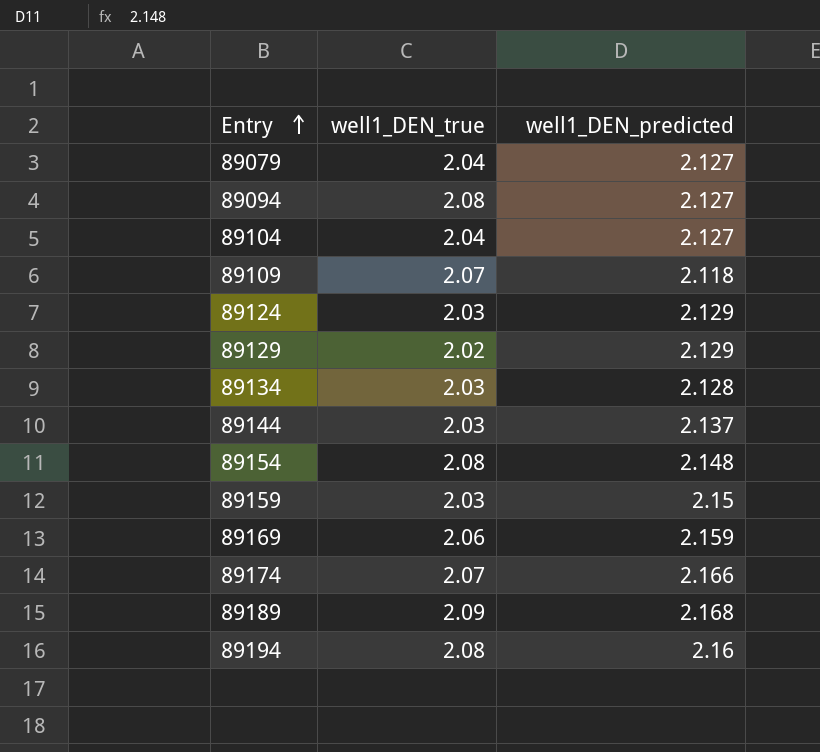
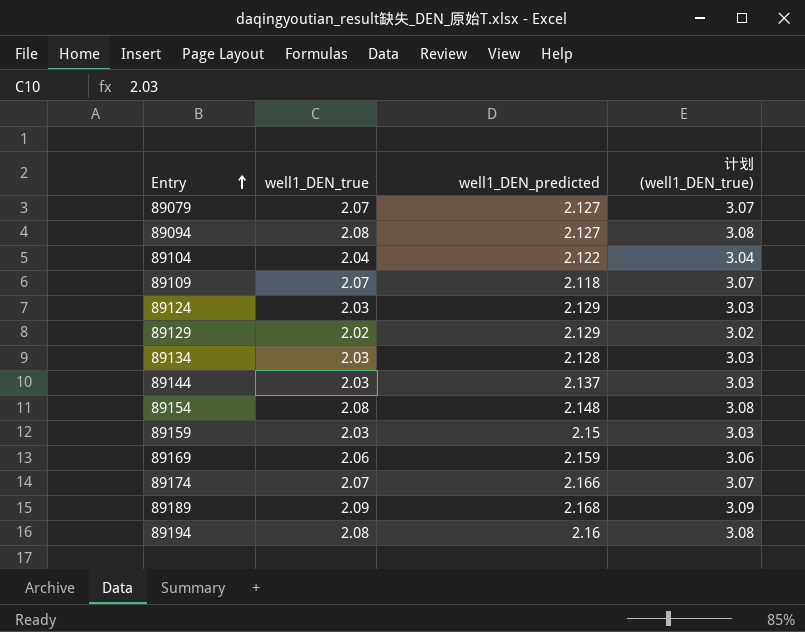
column 计划 (well1_DEN_true) | formula: none -> [well1_DEN_true] + 1
89079 | well1_DEN_true: 2.04 -> 2.07
89104 | well1_DEN_predicted: 2.127 -> 2.122

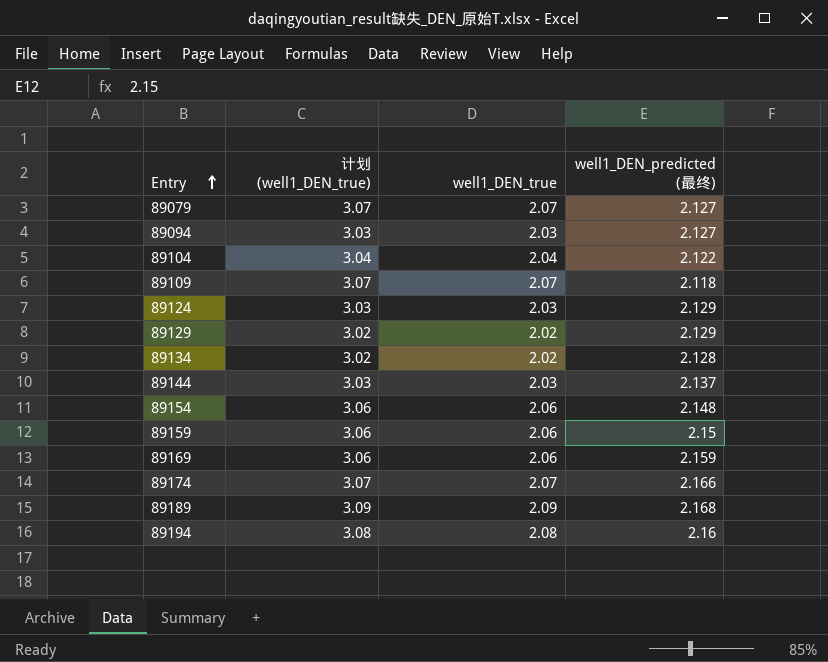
column 计划 (well1_DEN_true) | position: 4 -> 2
column name: well1_DEN_predicted -> well1_DEN_predicted (最终)
89094 | 计划 (well1_DEN_true): 3.08 -> 3.03
89094 | well1_DEN_true: 2.08 -> 2.03
89134 | 计划 (well1_DEN_true): 3.03 -> 3.02
89134 | well1_DEN_true: 2.03 -> 2.02
89154 | 计划 (well1_DEN_true): 3.08 -> 3.06
89154 | well1_DEN_true: 2.08 -> 2.06
89159 | 计划 (well1_DEN_true): 3.03 -> 3.06
89159 | well1_DEN_true: 2.03 -> 2.06

